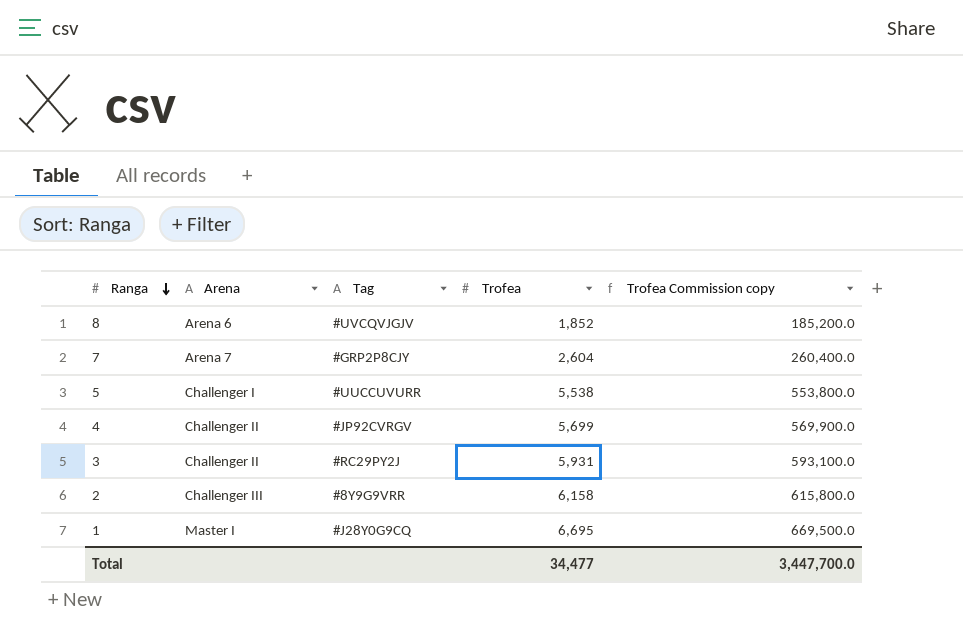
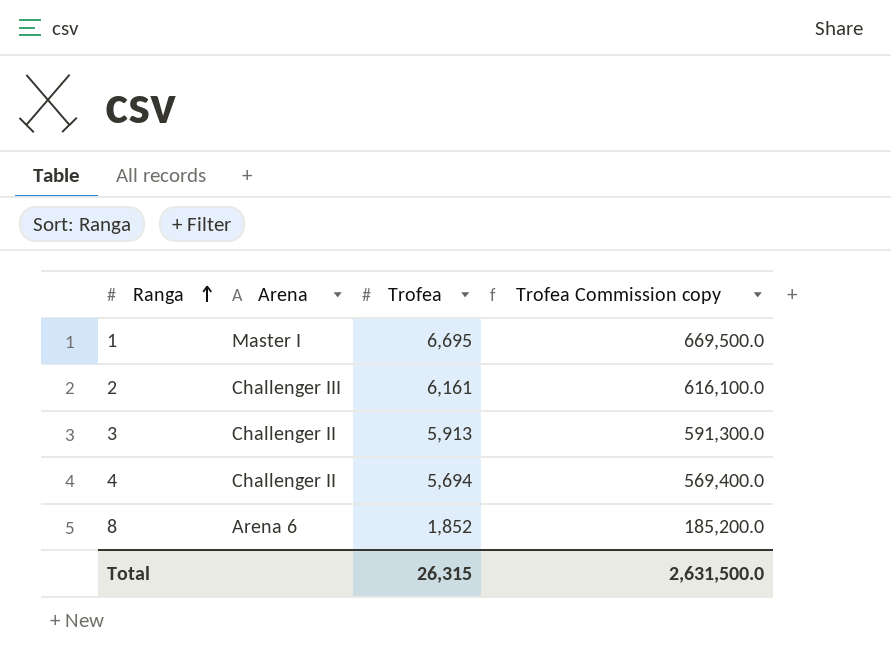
row order: Ranga descending -> Ranga ascending
column Tag | position: 3 -> none
row 7: Arena 7 | #GRP2P8CJY | 2,604 | 260,400.0 -> none
row 5: Challenger I | #UUCCUVURR | 5,538 | 553,800.0 -> none
2 | Trofea: 6,158 -> 6,161
2 | Trofea Commission copy: 615,800.0 -> 616,100.0
3 | Trofea: 5,931 -> 5,913
3 | Trofea Commission copy: 593,100.0 -> 591,300.0
4 | Trofea: 5,699 -> 5,694
4 | Trofea Commission copy: 569,900.0 -> 569,400.0
Total | Trofea: 34,477 -> 26,315
Total | Trofea Commission copy: 3,447,700.0 -> 2,631,500.0

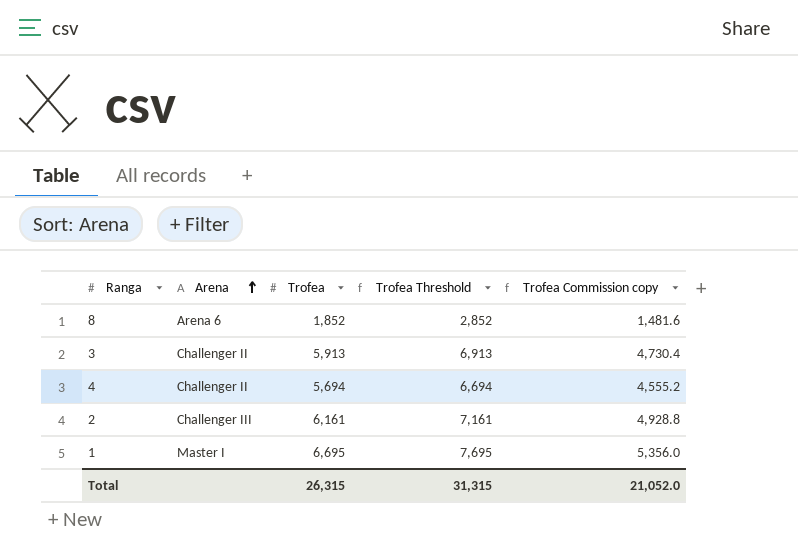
row order: Ranga ascending -> Arena ascending
column Trofea Threshold | formula: none -> [Trofea] + 1000
column Trofea Commission copy | formula: [Trofea] * 100 -> [Trofea] * 0.8
Total | Trofea Commission copy: 2,631,500.0 -> 21,052.0

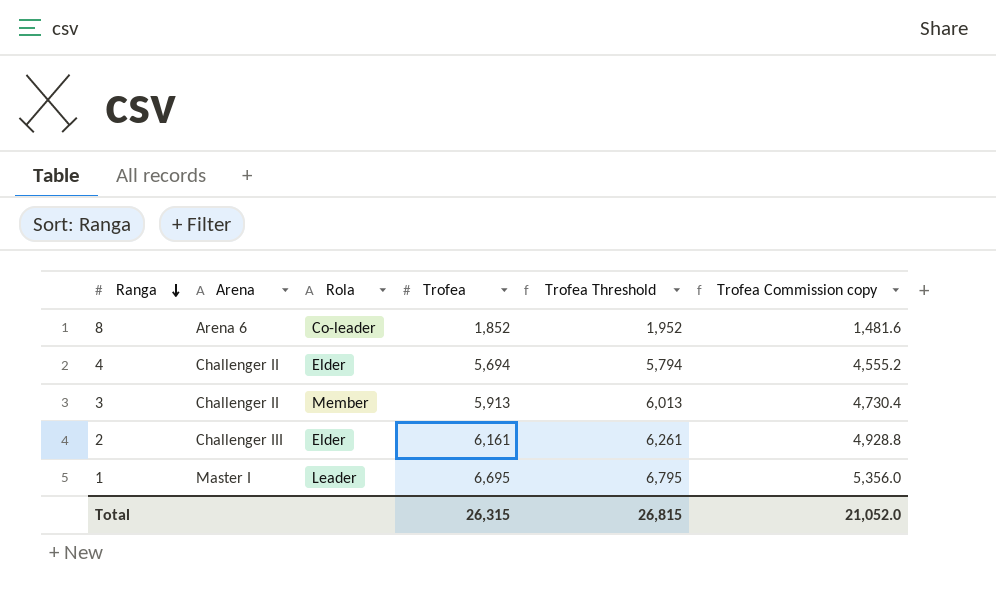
row order: Arena ascending -> Ranga descending
column Rola | position: none -> 3
column Trofea Threshold | formula: [Trofea] + 1000 -> [Trofea] + 100
Total | Trofea Threshold: 31,315 -> 26,815

